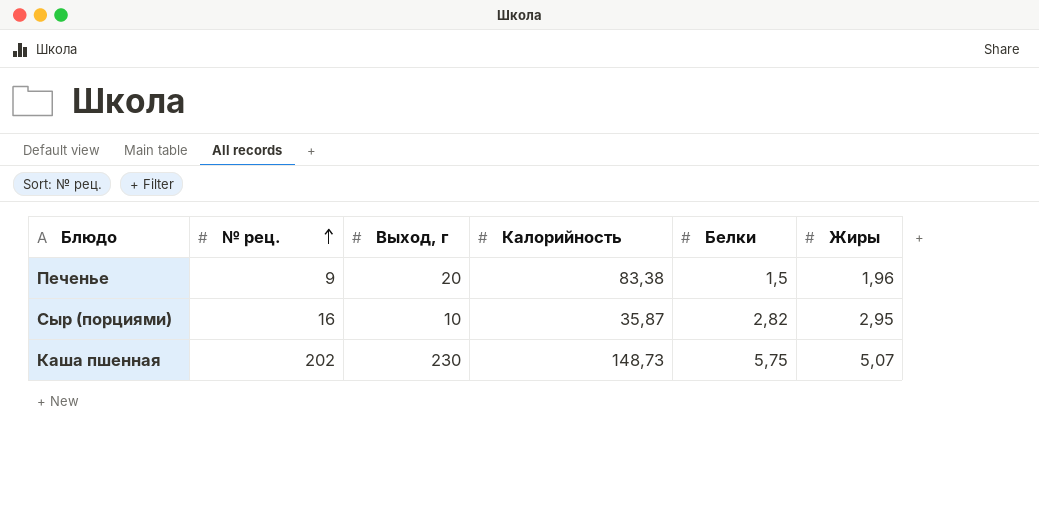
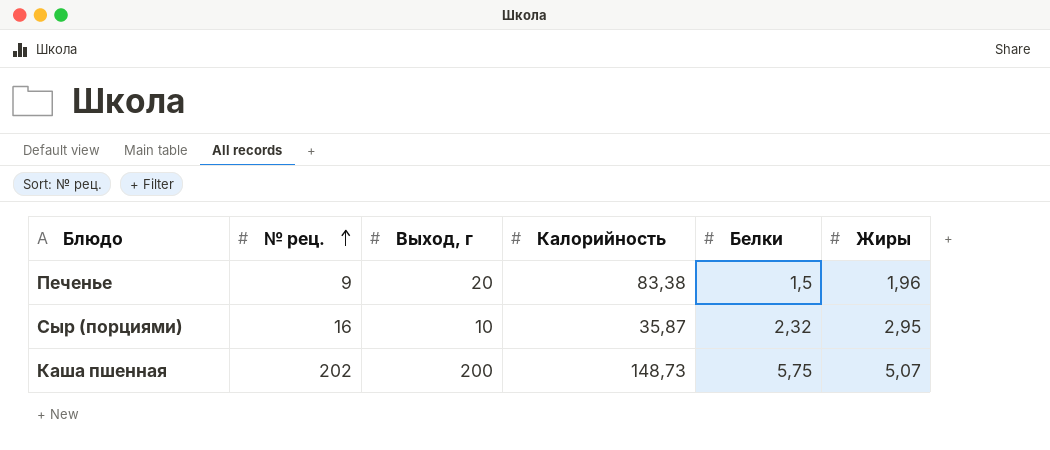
Сыр (порциями) | Белки: 2,82 -> 2,32
Каша пшенная | Выход, г: 230 -> 200

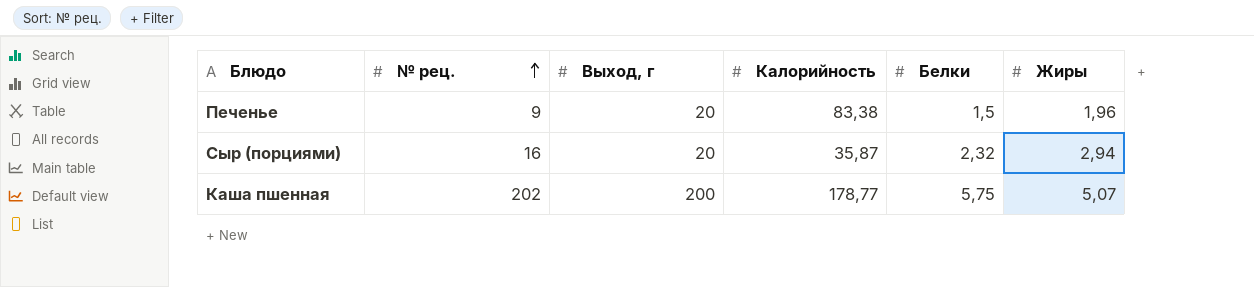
Сыр (порциями) | Выход, г: 10 -> 20
Сыр (порциями) | Жиры: 2,95 -> 2,94
Каша пшенная | Калорийность: 148,73 -> 178,77

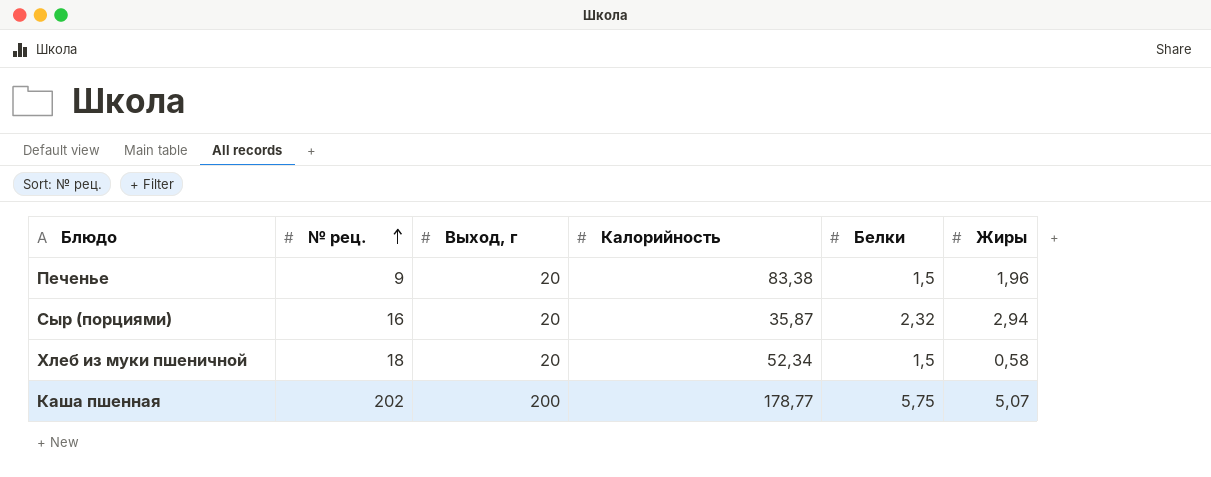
row Хлеб из муки пшеничной: none -> 18 | 20 | 52,34 | 1,5 | 0,58

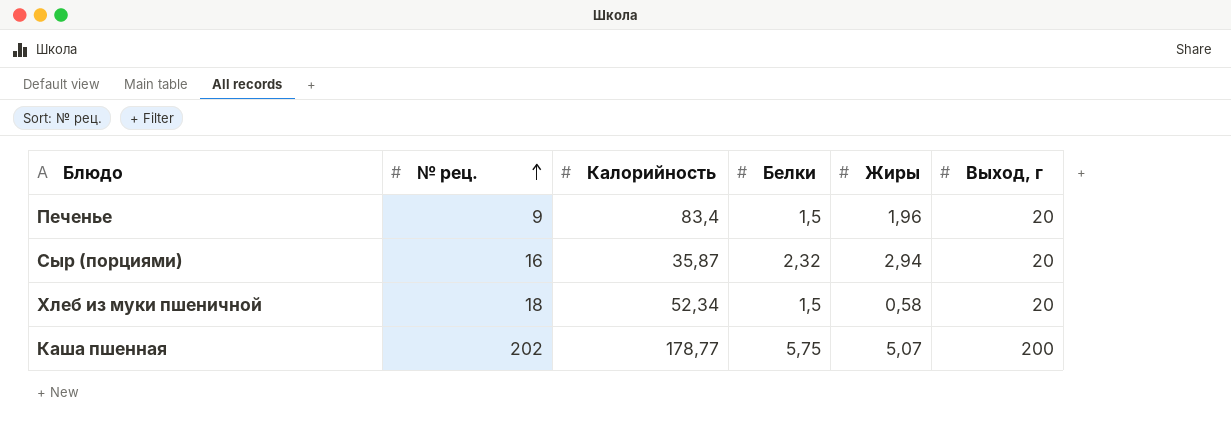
column Выход, г | position: 3 -> 6
Печенье | Калорийность: 83,38 -> 83,4

